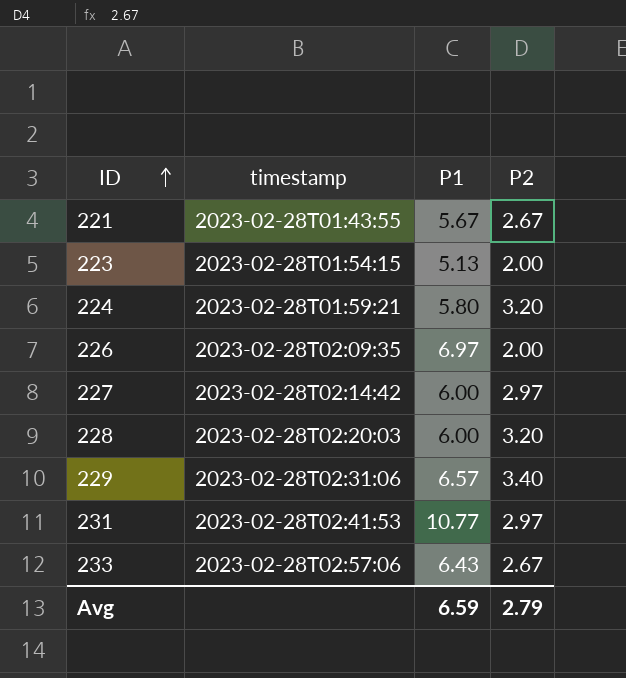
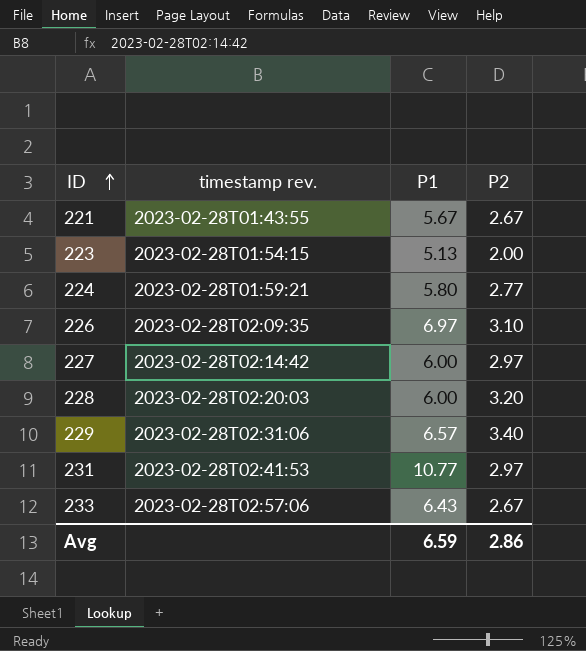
column name: timestamp -> timestamp rev.
224 | P2: 3.20 -> 2.77
226 | P2: 2.00 -> 3.10
Avg | P2: 2.79 -> 2.86

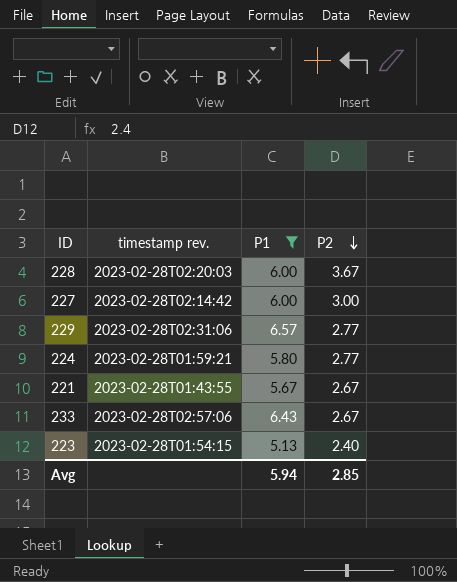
filter: none -> P1 <= 6.57
row order: ID ascending -> P2 descending
228 | P2: 3.20 -> 3.67
227 | P2: 2.97 -> 3.00
229 | P2: 3.40 -> 2.77
223 | P2: 2.00 -> 2.40
Avg | P1: 6.59 -> 5.94
Avg | P2: 2.86 -> 2.85

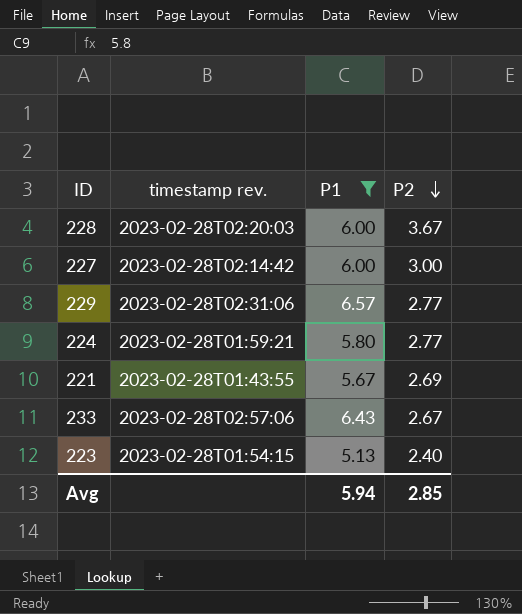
221 | P2: 2.67 -> 2.69

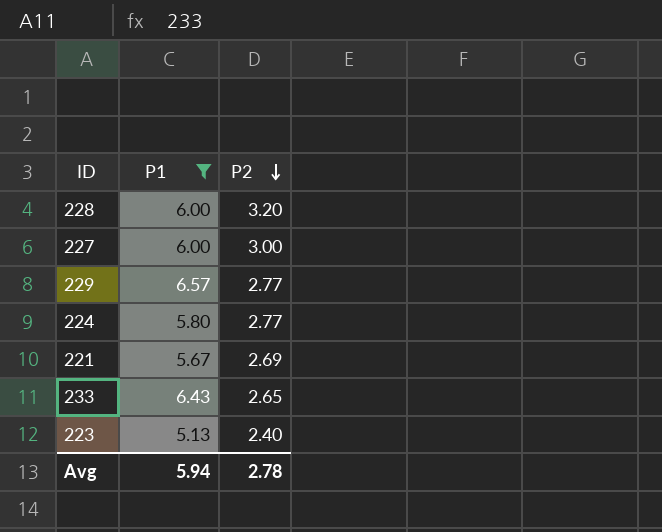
column timestamp rev. | position: 2 -> none
228 | P2: 3.67 -> 3.20
233 | P2: 2.67 -> 2.65
Avg | P2: 2.85 -> 2.78

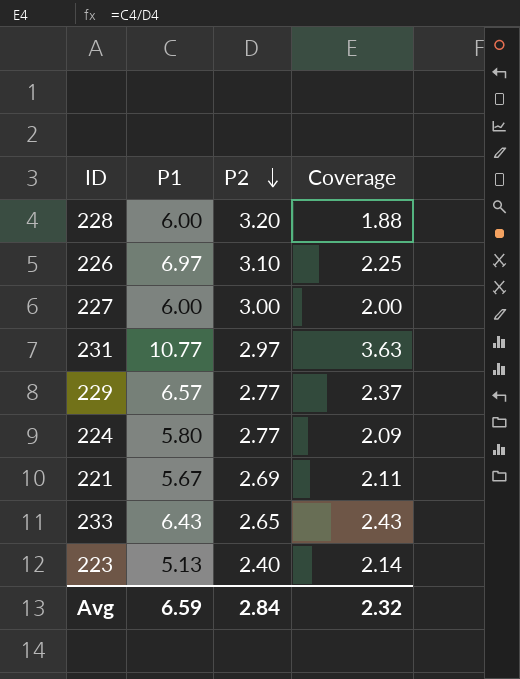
filter: P1 <= 6.57 -> none
column Coverage | formula: none -> [P1] / [P2]
Avg | P1: 5.94 -> 6.59
Avg | P2: 2.78 -> 2.84

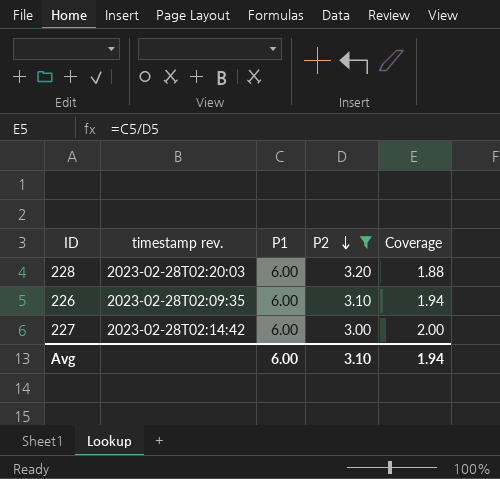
filter: none -> P2 >= 3.00
column timestamp rev. | position: none -> 2
226 | P1: 6.97 -> 6.00
226 | Coverage: 2.25 -> 1.94
Avg | P1: 6.59 -> 6.00
Avg | P2: 2.84 -> 3.10
Avg | Coverage: 2.32 -> 1.94

